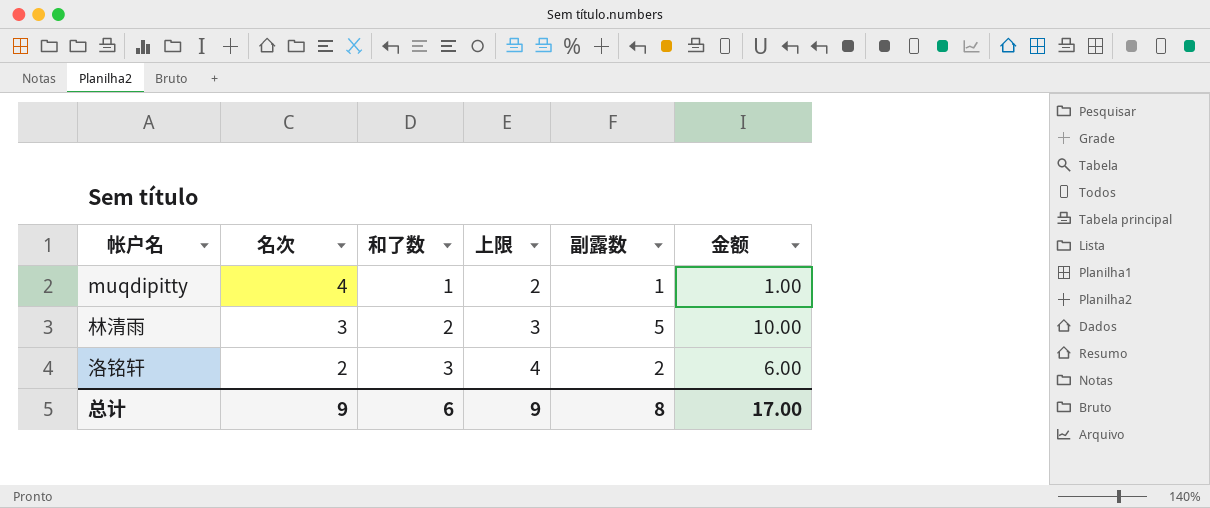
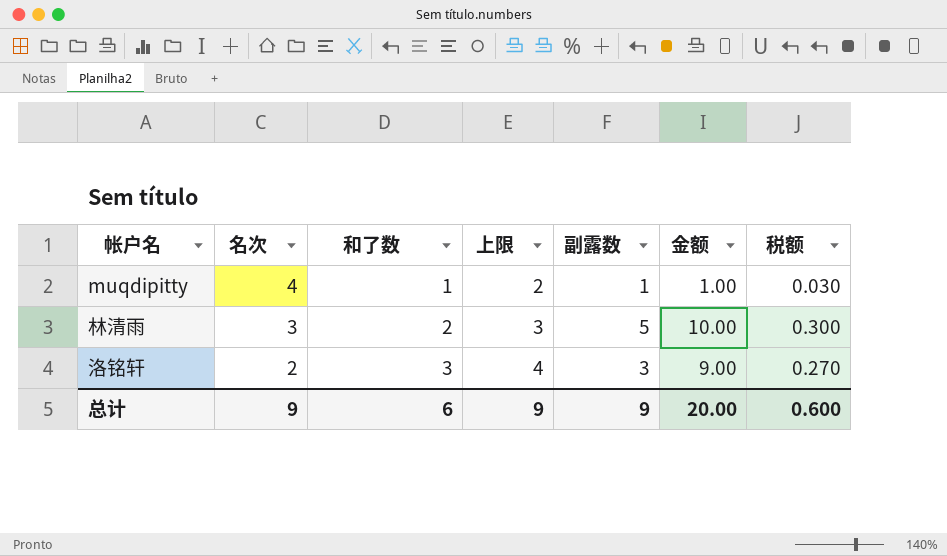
column 税额 | formula: none -> [金额] * 0.03
洛铭轩 | 副露数: 2 -> 3
洛铭轩 | 金额: 6.00 -> 9.00
总计 | 副露数: 8 -> 9
总计 | 金额: 17.00 -> 20.00

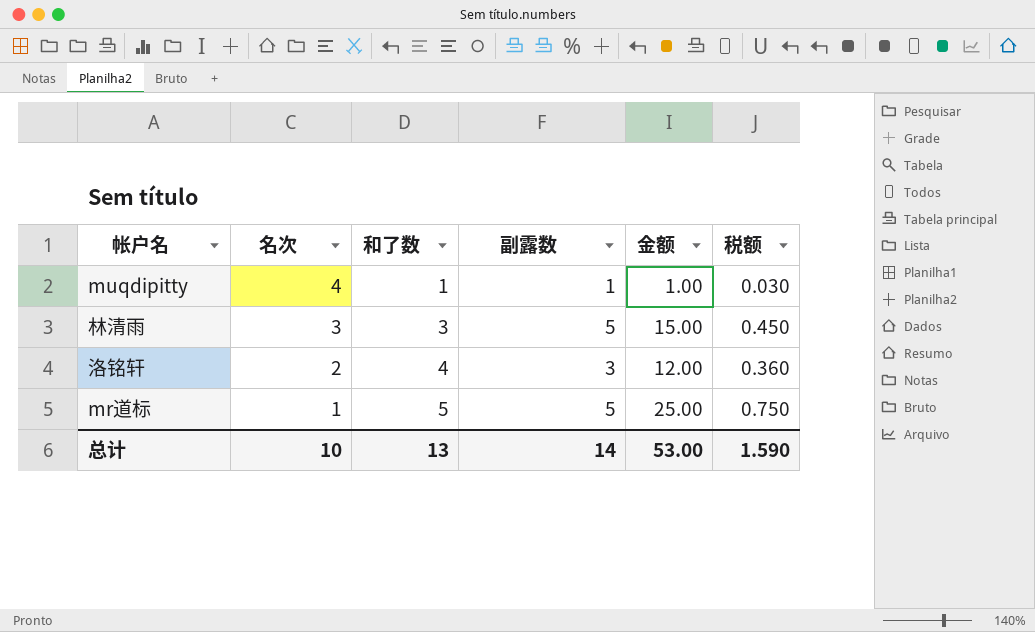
column 上限 | formula: [和了数] + 1 -> none
林清雨 | 和了数: 2 -> 3
林清雨 | 金额: 10.00 -> 15.00
林清雨 | 税额: 0.300 -> 0.450
洛铭轩 | 和了数: 3 -> 4
洛铭轩 | 金额: 9.00 -> 12.00
洛铭轩 | 税额: 0.270 -> 0.360
row mr道标: none -> 1 | 5 | 5 | 25.00 | 0.750
总计 | 名次: 9 -> 10
总计 | 和了数: 6 -> 13
总计 | 副露数: 9 -> 14
总计 | 金额: 20.00 -> 53.00
总计 | 税额: 0.600 -> 1.590

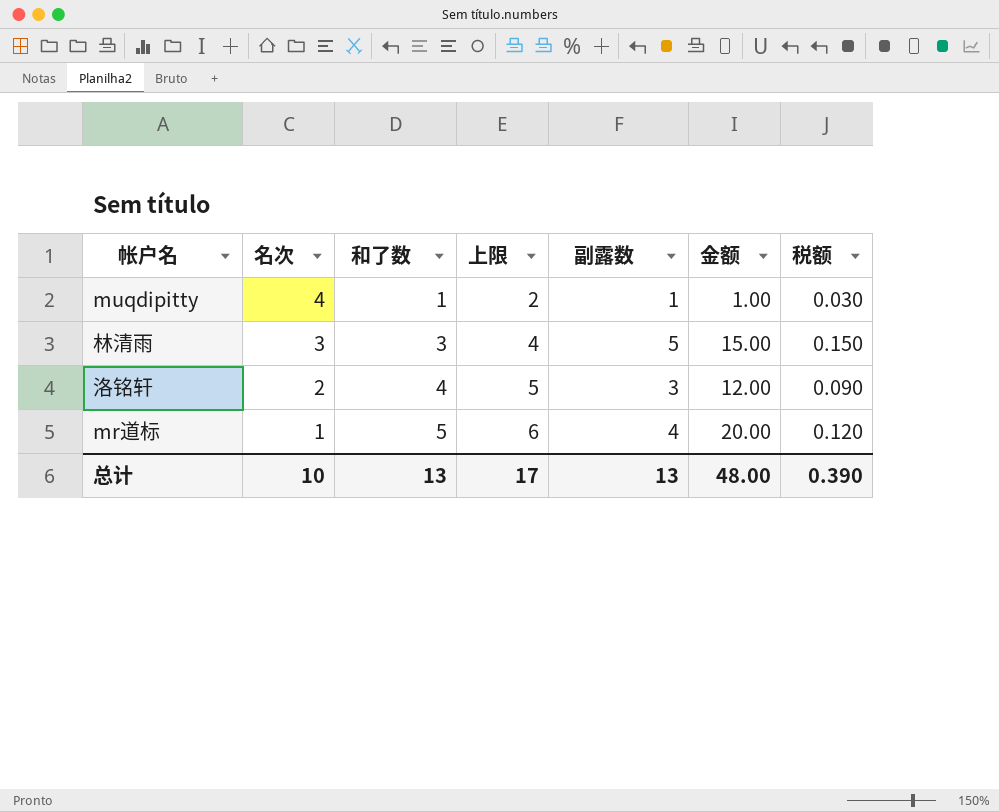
column 上限 | formula: none -> [和了数] + 1
column 税额 | formula: [金额] * 0.03 -> [副露数] * 0.03
mr道标 | 副露数: 5 -> 4
mr道标 | 金额: 25.00 -> 20.00
总计 | 副露数: 14 -> 13
总计 | 金额: 53.00 -> 48.00
总计 | 税额: 1.590 -> 0.390

